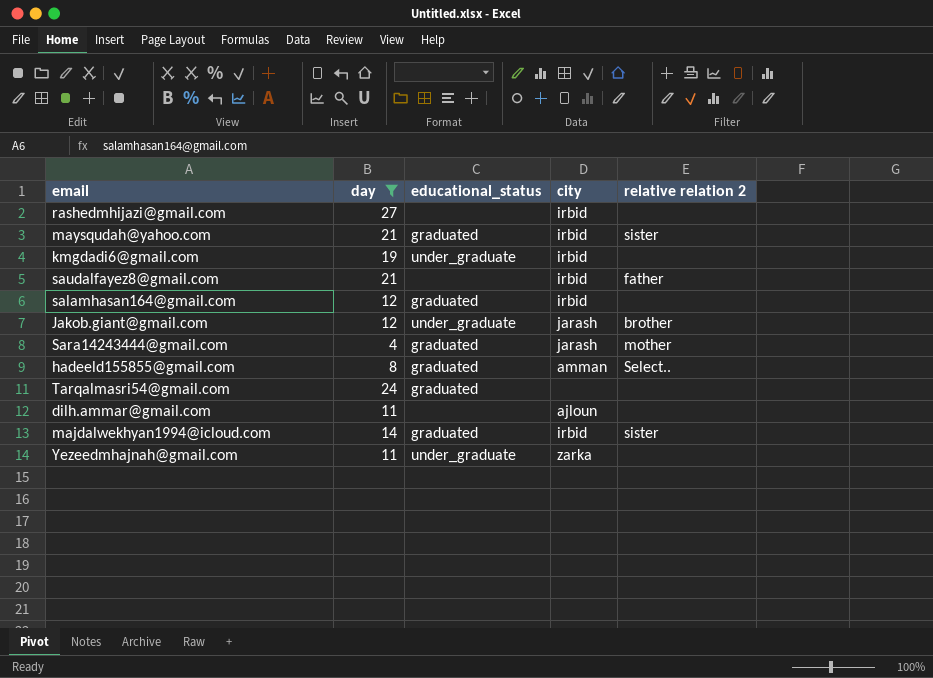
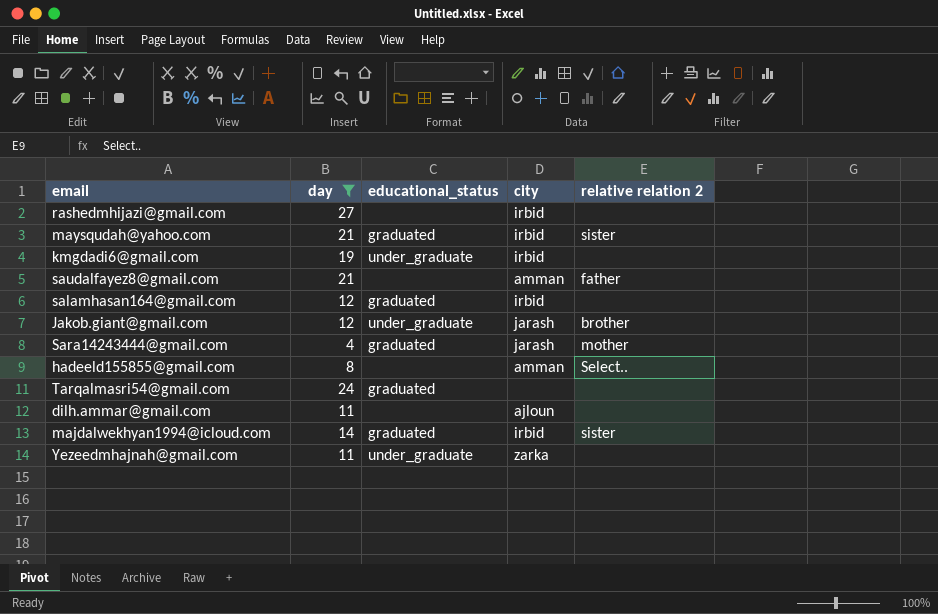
saudalfayez8@gmail.com | city: irbid -> amman
hadeeld155855@gmail.com | educational_status: graduated -> none

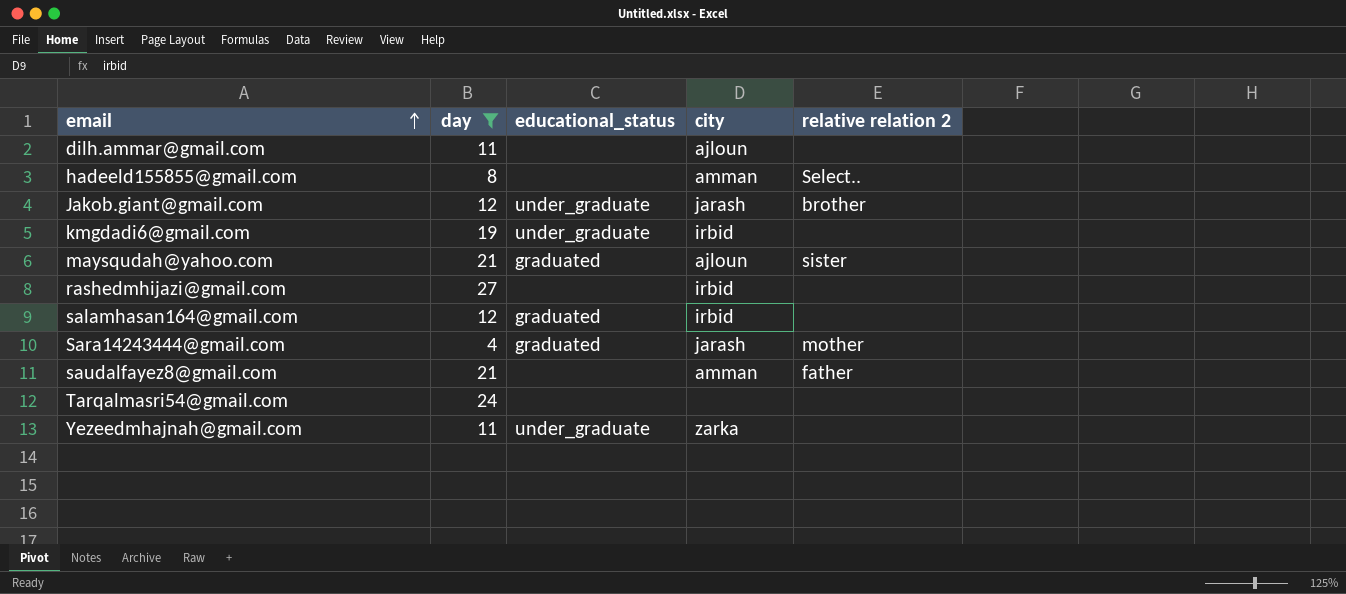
row order: none -> email ascending
row majdalwekhyan1994@icloud.com: 14 | graduated | irbid | sister -> none
maysqudah@yahoo.com | city: irbid -> ajloun
Tarqalmasri54@gmail.com | educational_status: graduated -> none

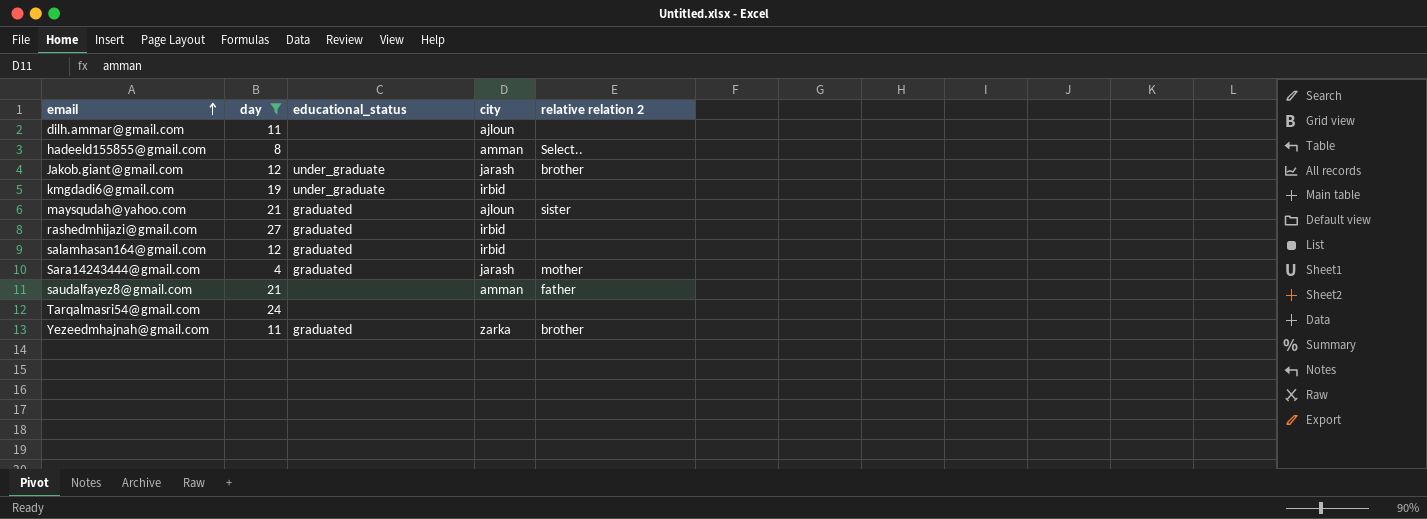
rashedmhijazi@gmail.com | educational_status: none -> graduated
Yezeedmhajnah@gmail.com | educational_status: under_graduate -> graduated
Yezeedmhajnah@gmail.com | relative relation 2: none -> brother

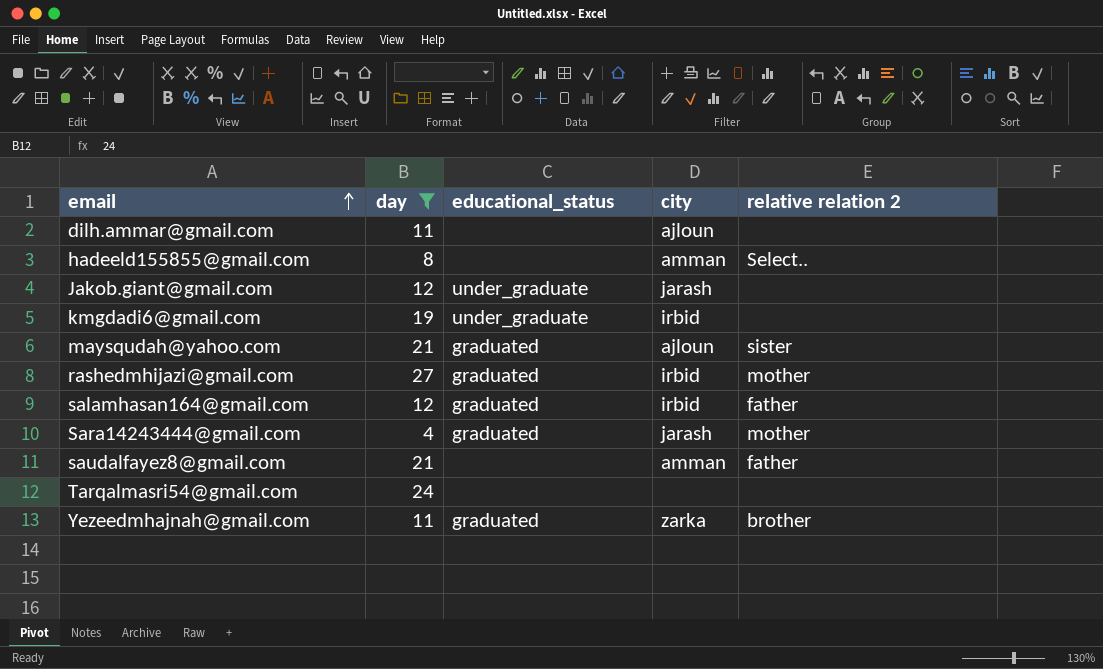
Jakob.giant@gmail.com | relative relation 2: brother -> none
rashedmhijazi@gmail.com | relative relation 2: none -> mother
salamhasan164@gmail.com | relative relation 2: none -> father

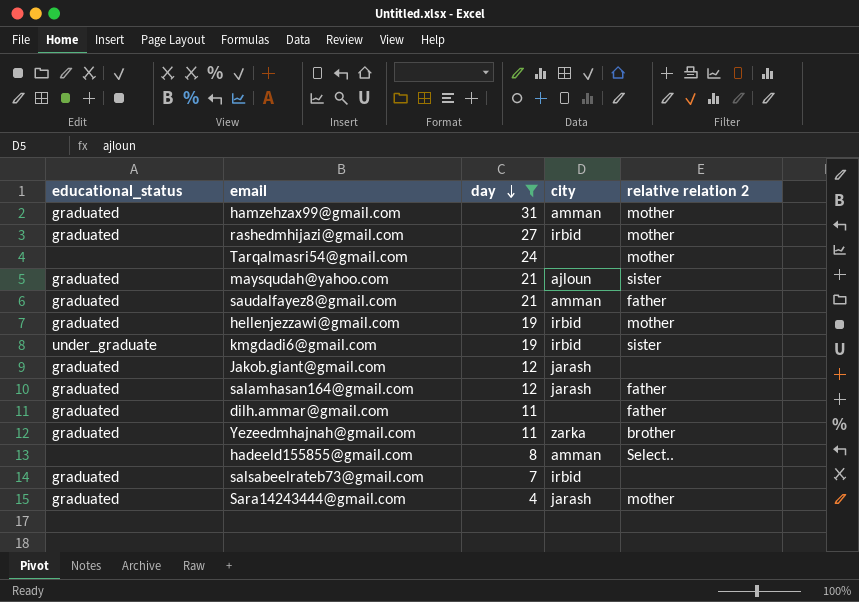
row order: email ascending -> day descending
column educational_status | position: 3 -> 1
row hamzehzax99@gmail.com: none -> graduated | 31 | amman | mother
Tarqalmasri54@gmail.com | relative relation 2: none -> mother
saudalfayez8@gmail.com | educational_status: none -> graduated
row hellenjezzawi@gmail.com: none -> graduated | 19 | irbid | mother
kmgdadi6@gmail.com | relative relation 2: none -> sister
Jakob.giant@gmail.com | educational_status: under_graduate -> graduated
salamhasan164@gmail.com | city: irbid -> jarash
dilh.ammar@gmail.com | educational_status: none -> graduated
dilh.ammar@gmail.com | city: ajloun -> none
dilh.ammar@gmail.com | relative relation 2: none -> father
row salsabeelrateb73@gmail.com: none -> graduated | 7 | irbid | none

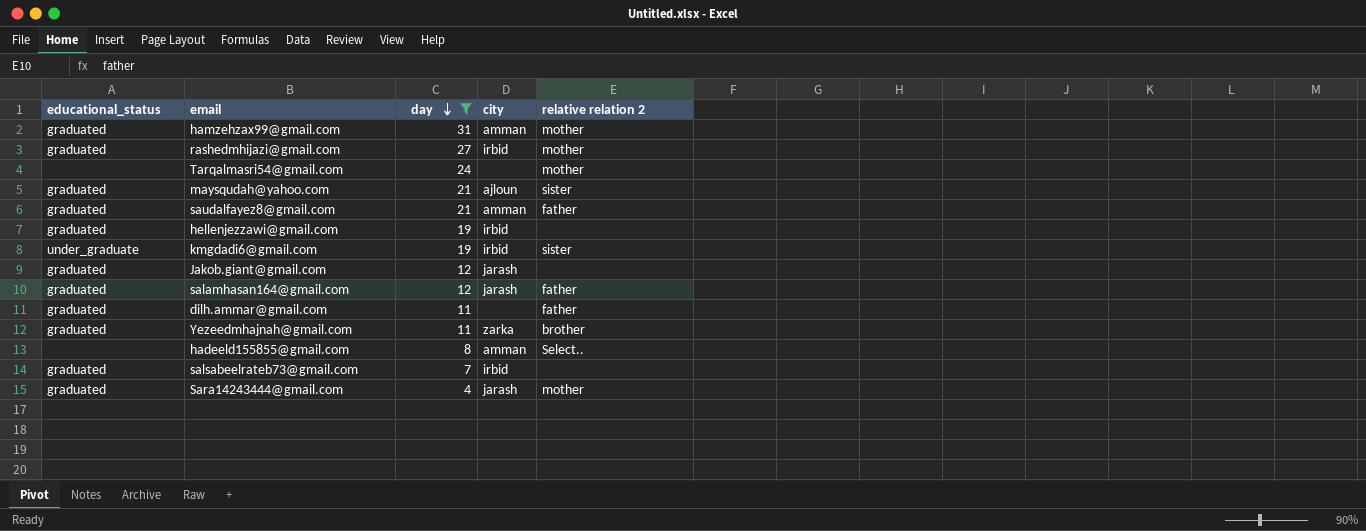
hellenjezzawi@gmail.com | relative relation 2: mother -> none

